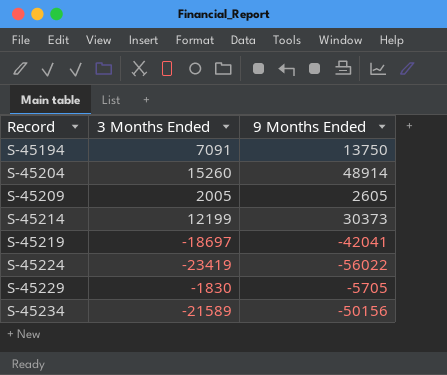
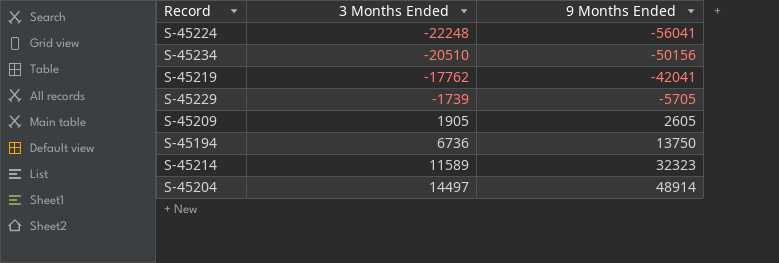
row order: Record ascending -> 3 Months Ended ascending
S-45224 | 3 Months Ended: -23419 -> -22248
S-45224 | 9 Months Ended: -56022 -> -56041
S-45234 | 3 Months Ended: -21589 -> -20510
S-45219 | 3 Months Ended: -18697 -> -17762
S-45229 | 3 Months Ended: -1830 -> -1739
S-45209 | 3 Months Ended: 2005 -> 1905
S-45194 | 3 Months Ended: 7091 -> 6736
S-45214 | 3 Months Ended: 12199 -> 11589
S-45214 | 9 Months Ended: 30373 -> 32323
S-45204 | 3 Months Ended: 15260 -> 14497

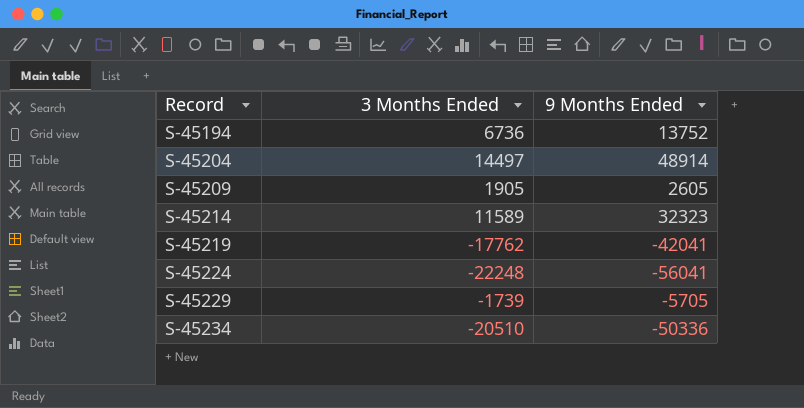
row order: 3 Months Ended ascending -> Record ascending
S-45194 | 9 Months Ended: 13750 -> 13752
S-45234 | 9 Months Ended: -50156 -> -50336

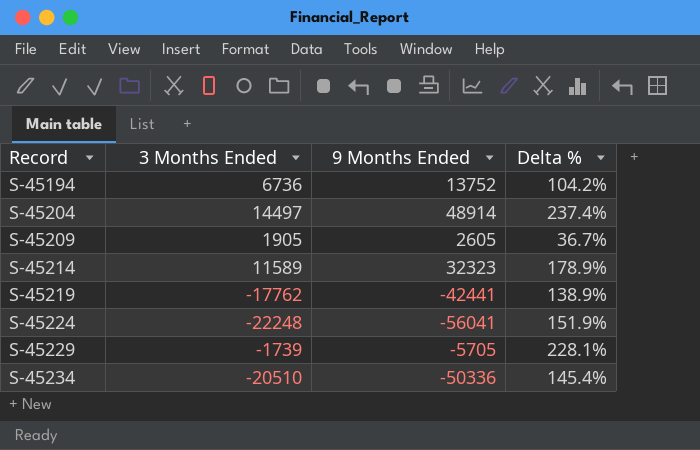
column Delta % | formula: none -> ([9 Months Ended] - [3 Months Ended]) / [3 Months Ended]
S-45219 | 9 Months Ended: -42041 -> -42441

